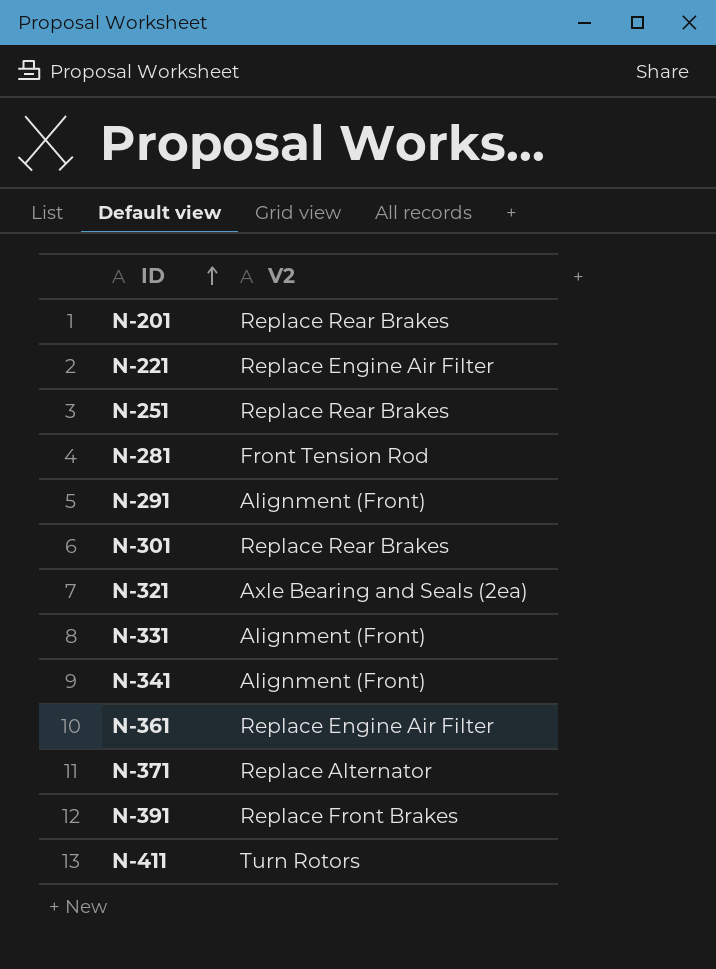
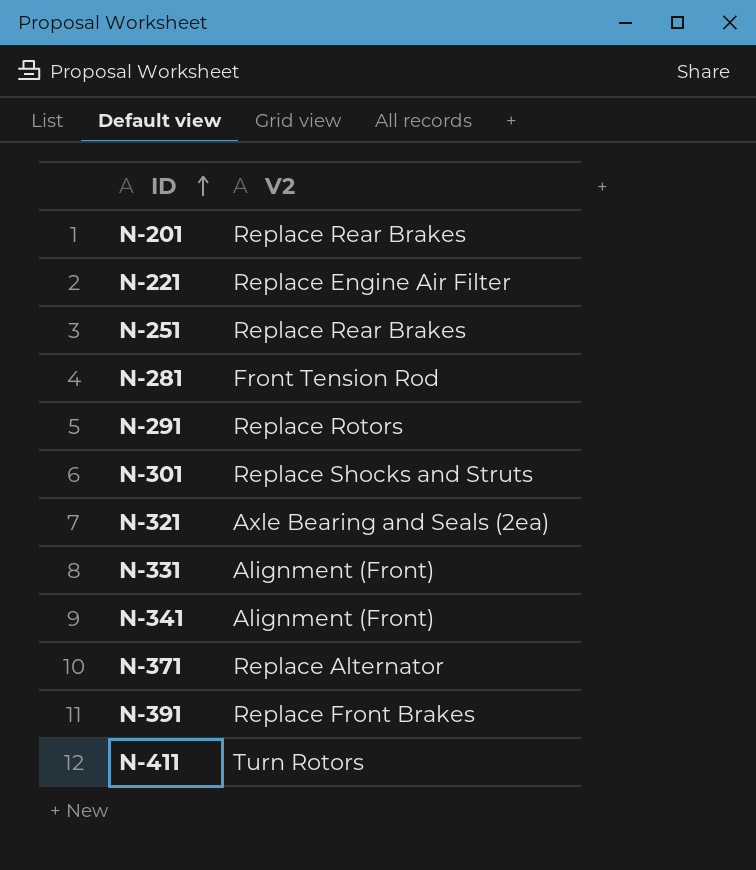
row N-361: Replace Engine Air Filter -> none
N-291 | V2: Alignment (Front) -> Replace Rotors
N-301 | V2: Replace Rear Brakes -> Replace Shocks and Struts

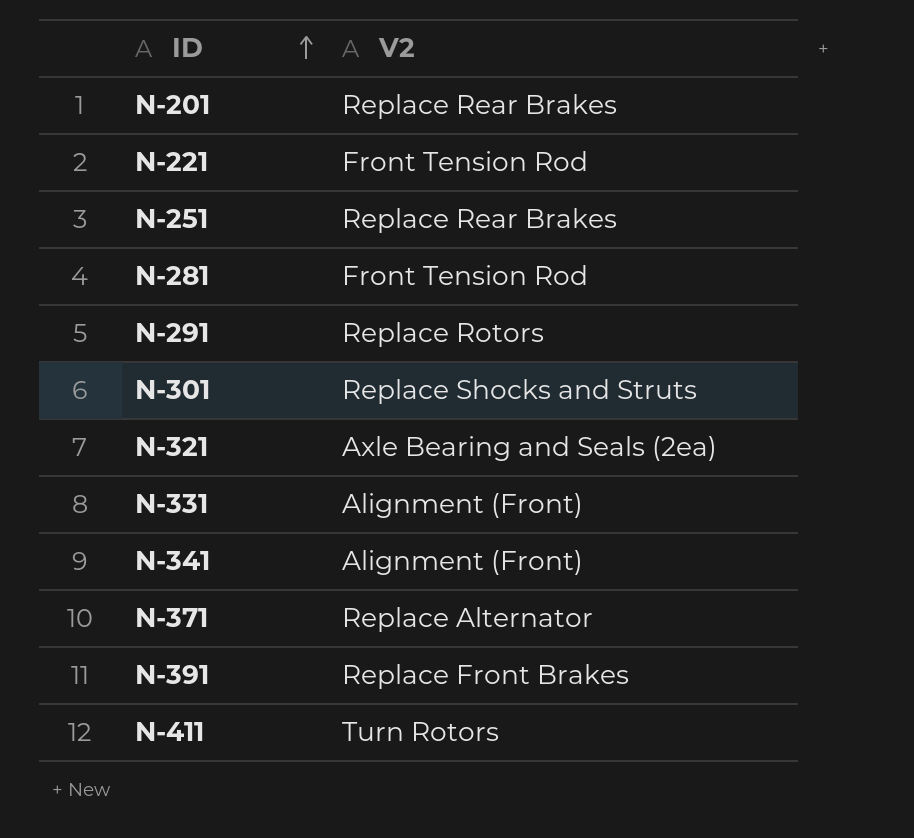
N-221 | V2: Replace Engine Air Filter -> Front Tension Rod

